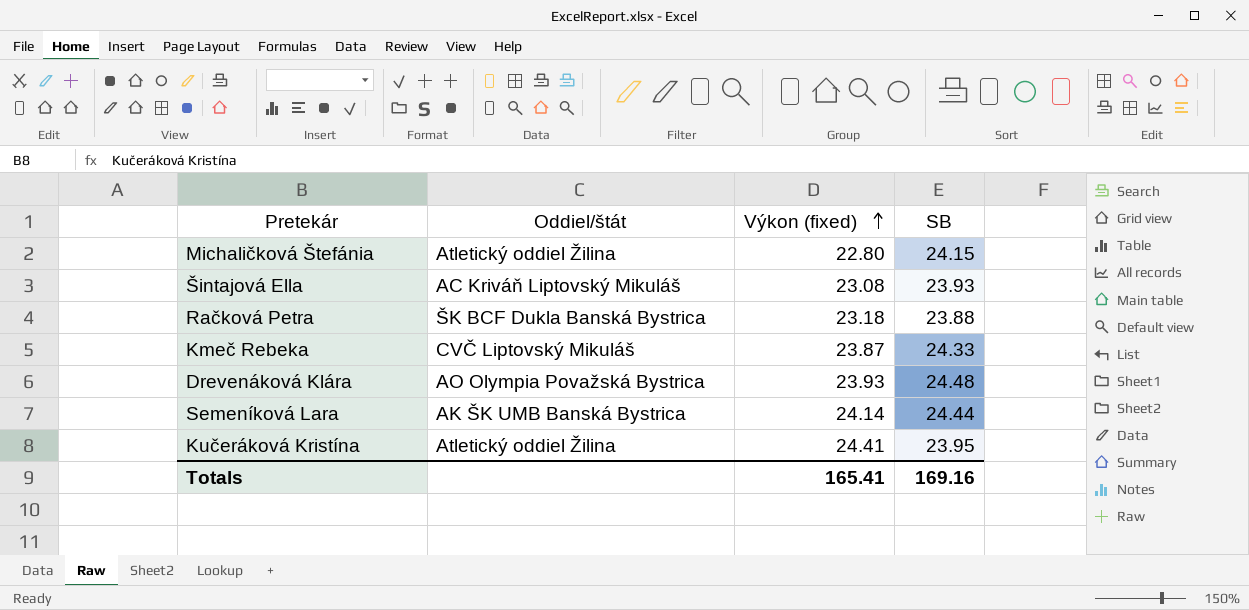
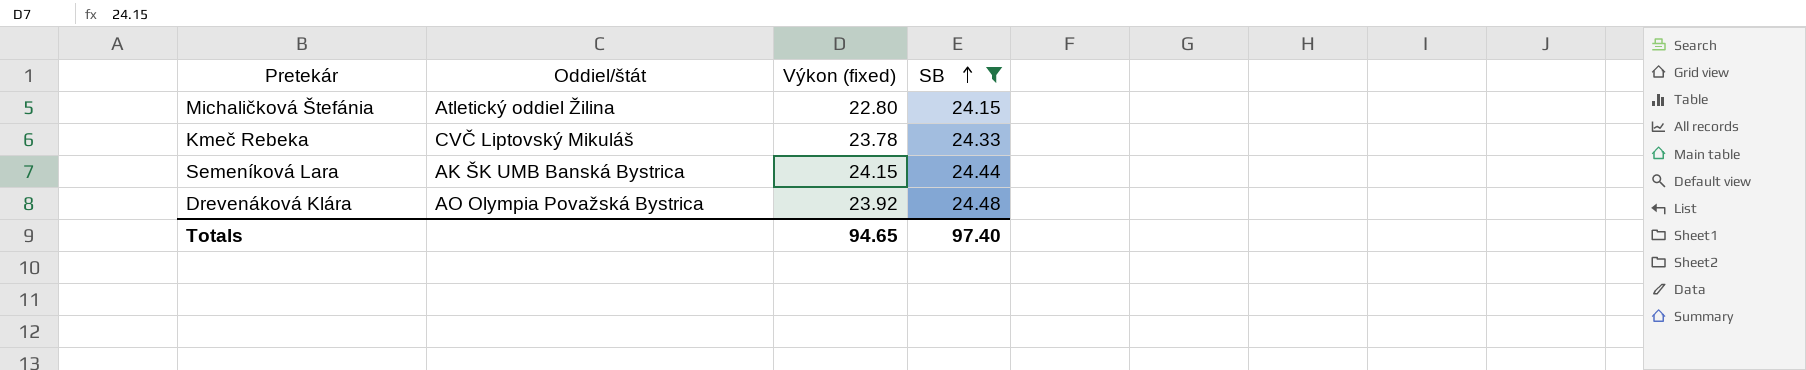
filter: none -> SB >= 24.15
row order: Výkon (fixed) ascending -> SB ascending
Kmeč Rebeka | Výkon (fixed): 23.87 -> 23.78
Semeníková Lara | Výkon (fixed): 24.14 -> 24.15
Drevenáková Klára | Výkon (fixed): 23.93 -> 23.92
Totals | Výkon (fixed): 165.41 -> 94.65
Totals | SB: 169.16 -> 97.40

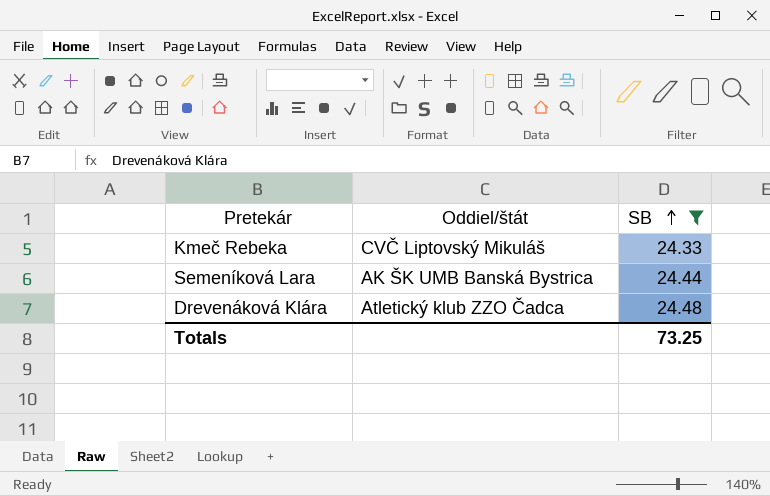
column Výkon (fixed) | position: 3 -> none
row Michaličková Štefánia: Atletický oddiel Žilina | 22.80 | 24.15 -> none
Drevenáková Klára | Oddiel/štát: AO Olympia Považská Bystrica -> Atletický klub ZZO Čadca
Totals | SB: 97.40 -> 73.25

